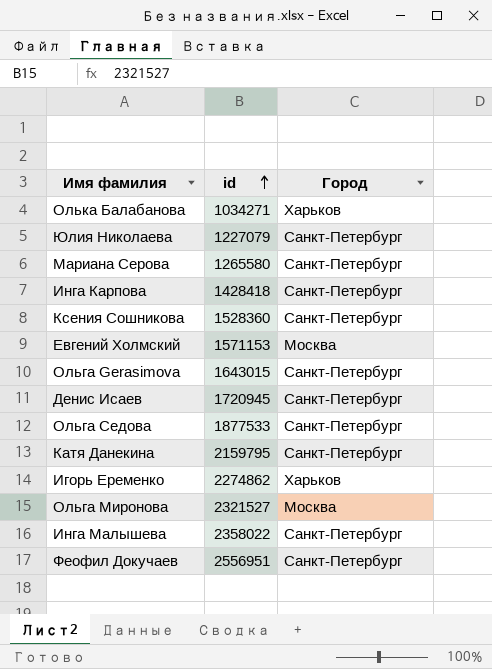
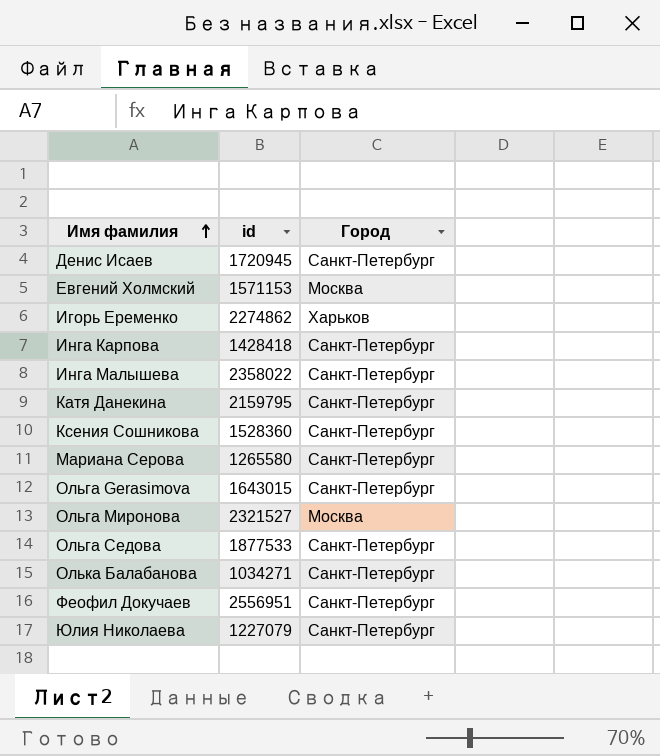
row order: id ascending -> Имя фамилия ascending
Олька Балабанова | Город: Харьков -> Санкт-Петербург

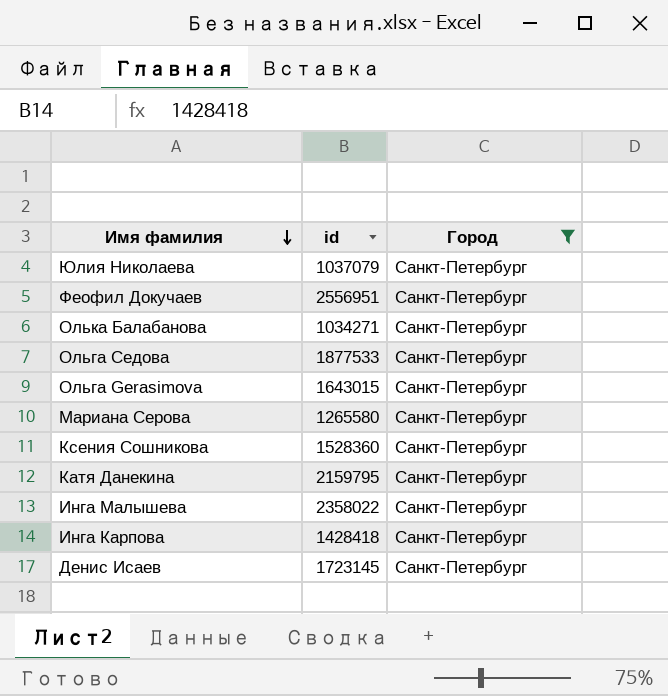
filter: none -> Город = Санкт-Петербург
row order: Имя фамилия ascending -> Имя фамилия descending
Юлия Николаева | id: 1227079 -> 1037079
Денис Исаев | id: 1720945 -> 1723145

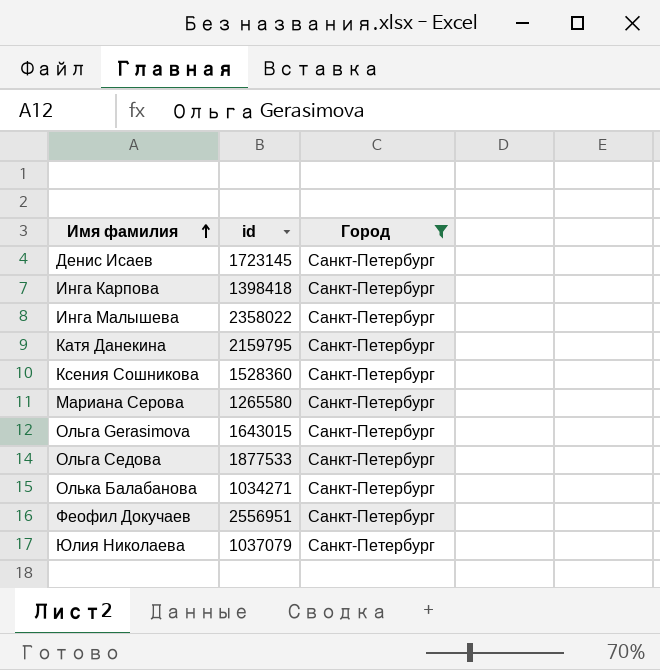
row order: Имя фамилия descending -> Имя фамилия ascending
Инга Карпова | id: 1428418 -> 1398418

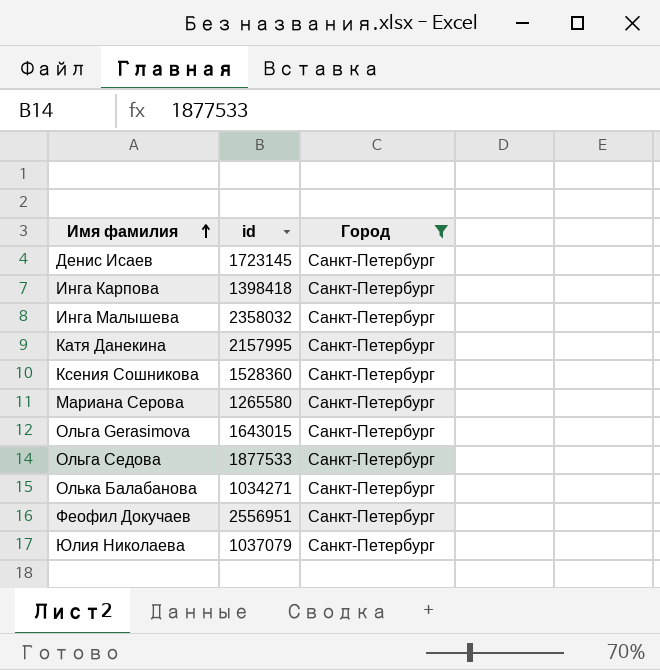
Инга Малышева | id: 2358022 -> 2358032
Катя Данекина | id: 2159795 -> 2157995

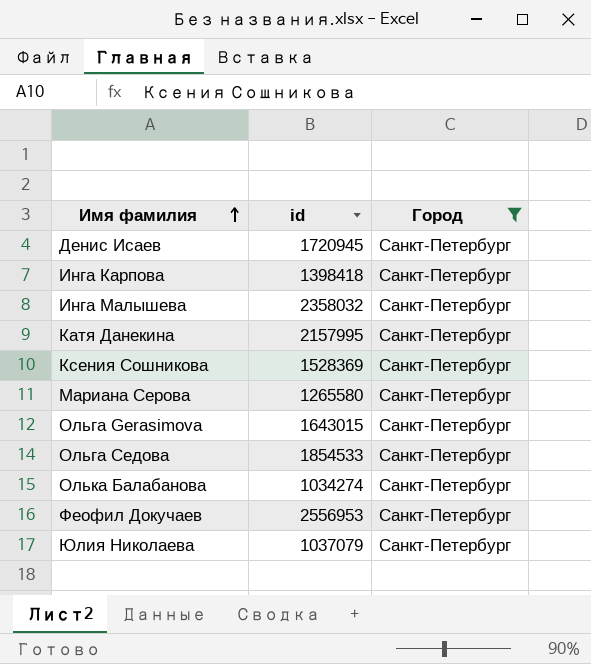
Денис Исаев | id: 1723145 -> 1720945
Ксения Сошникова | id: 1528360 -> 1528369
Ольга Седова | id: 1877533 -> 1854533
Олька Балабанова | id: 1034271 -> 1034274
Феофил Докучаев | id: 2556951 -> 2556953

